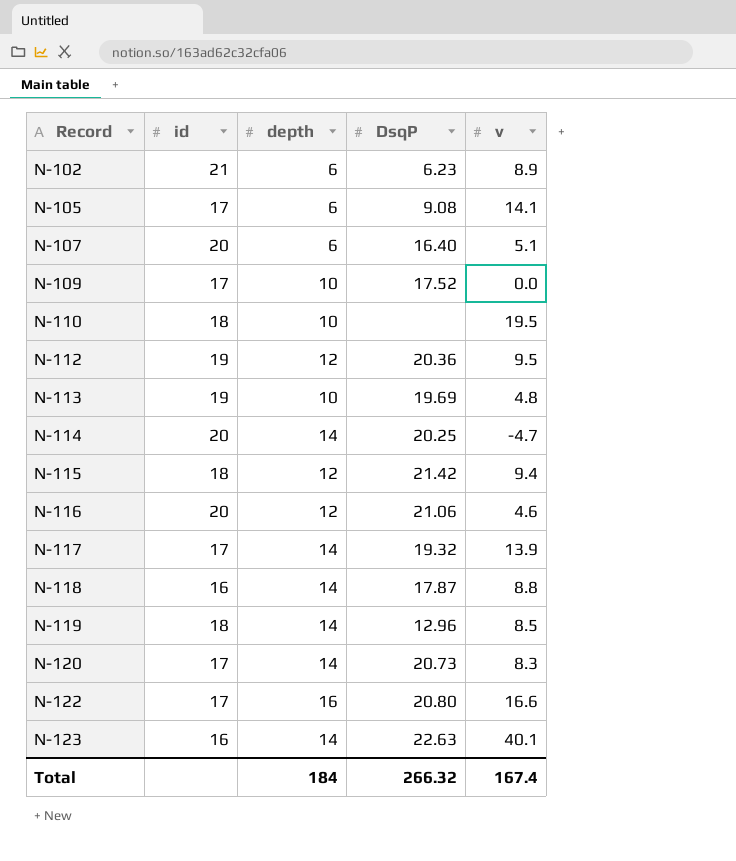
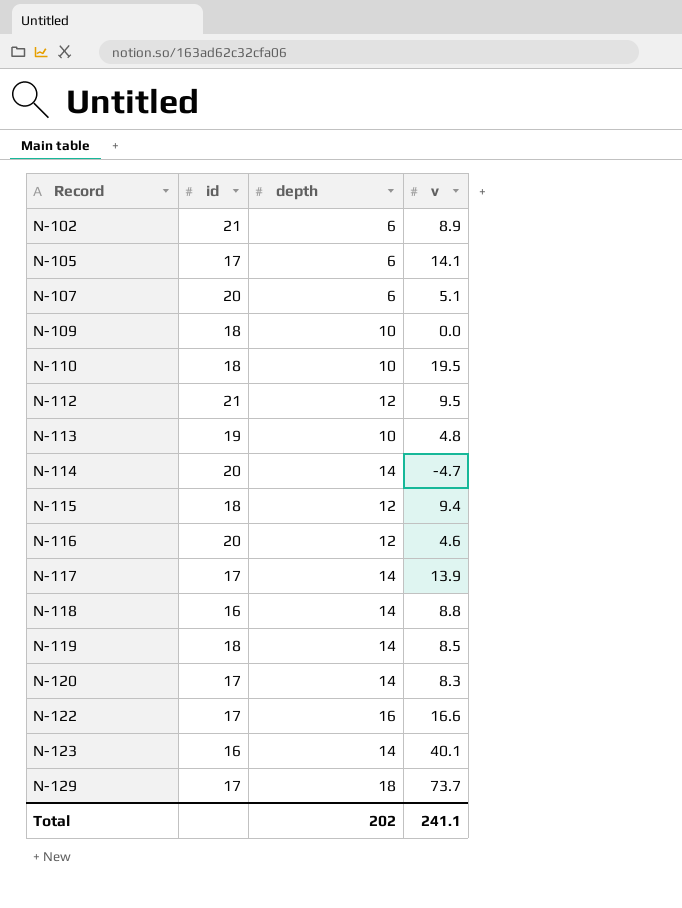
column DsqP | position: 4 -> none
N-109 | id: 17 -> 18
N-112 | id: 19 -> 21
row N-129: none -> 17 | 18 | 73.7
Total | depth: 184 -> 202
Total | v: 167.4 -> 241.1

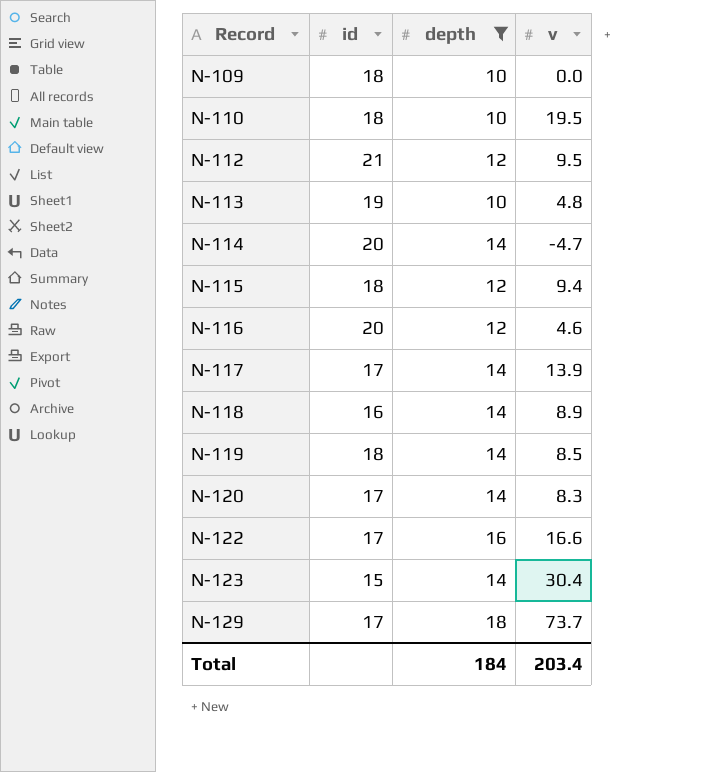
filter: none -> depth != 6
N-118 | v: 8.8 -> 8.9
N-123 | id: 16 -> 15
N-123 | v: 40.1 -> 30.4
Total | depth: 202 -> 184
Total | v: 241.1 -> 203.4

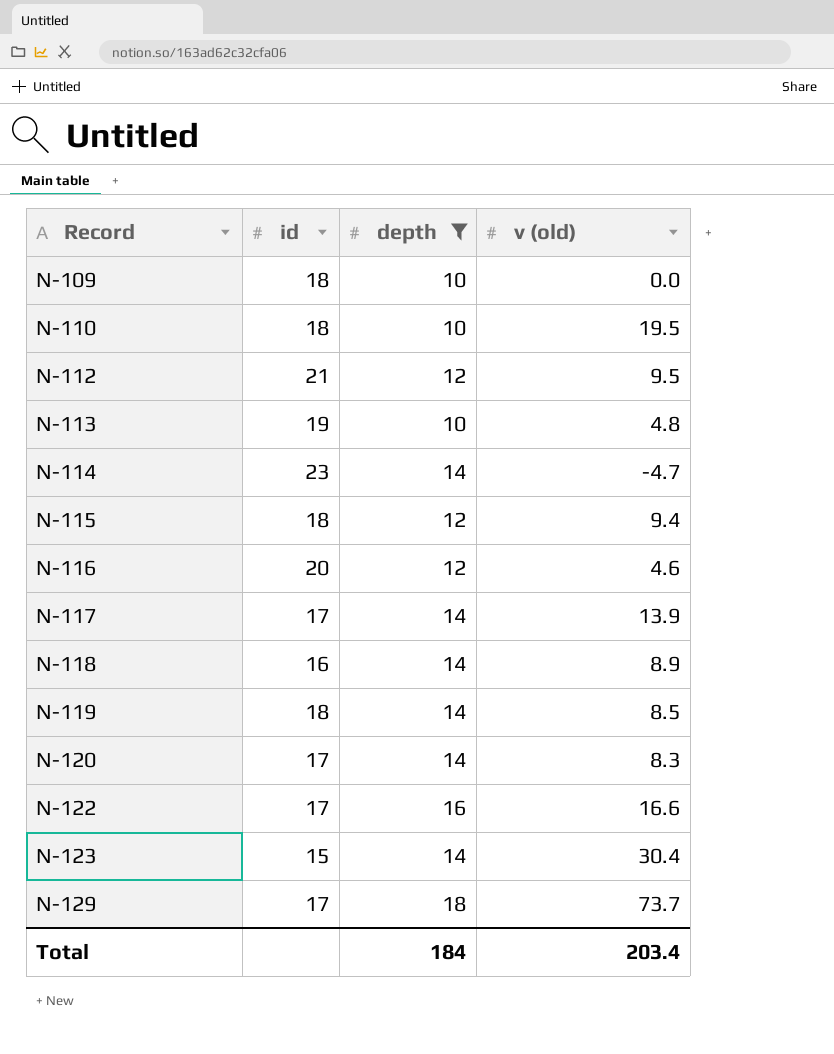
column name: v -> v (old)
N-114 | id: 20 -> 23

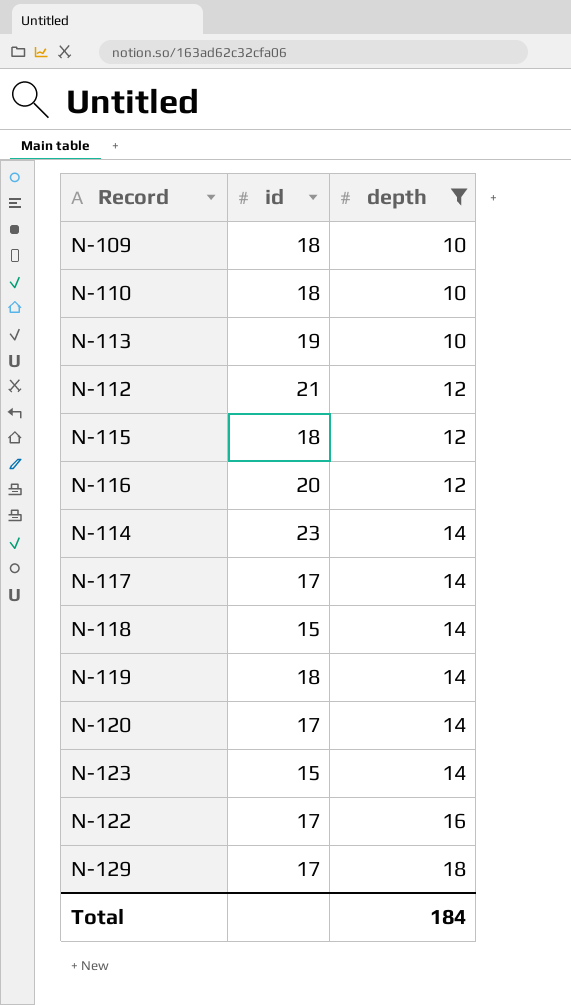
row order: Record ascending -> depth ascending
column v (old) | position: 4 -> none
N-118 | id: 16 -> 15

